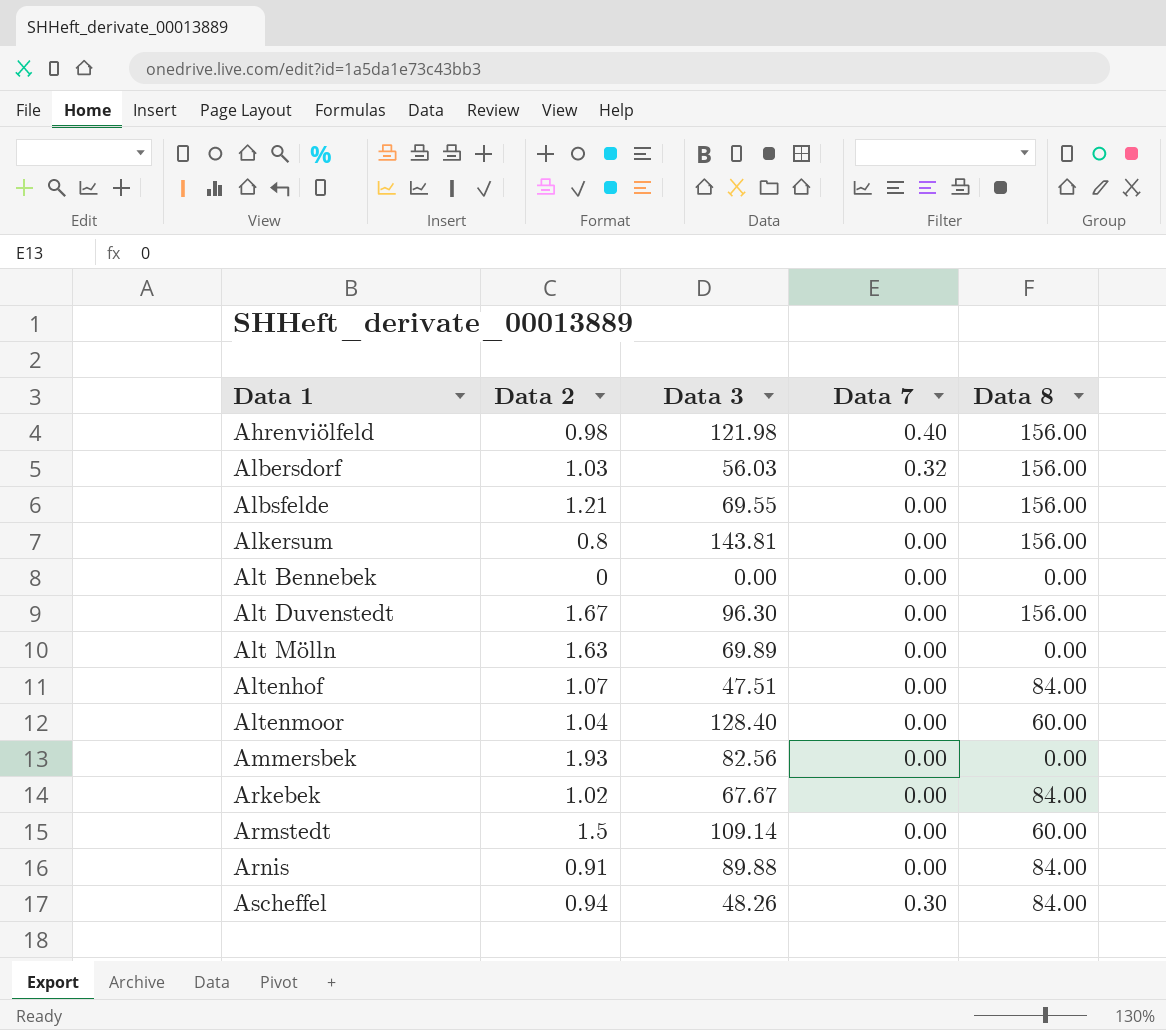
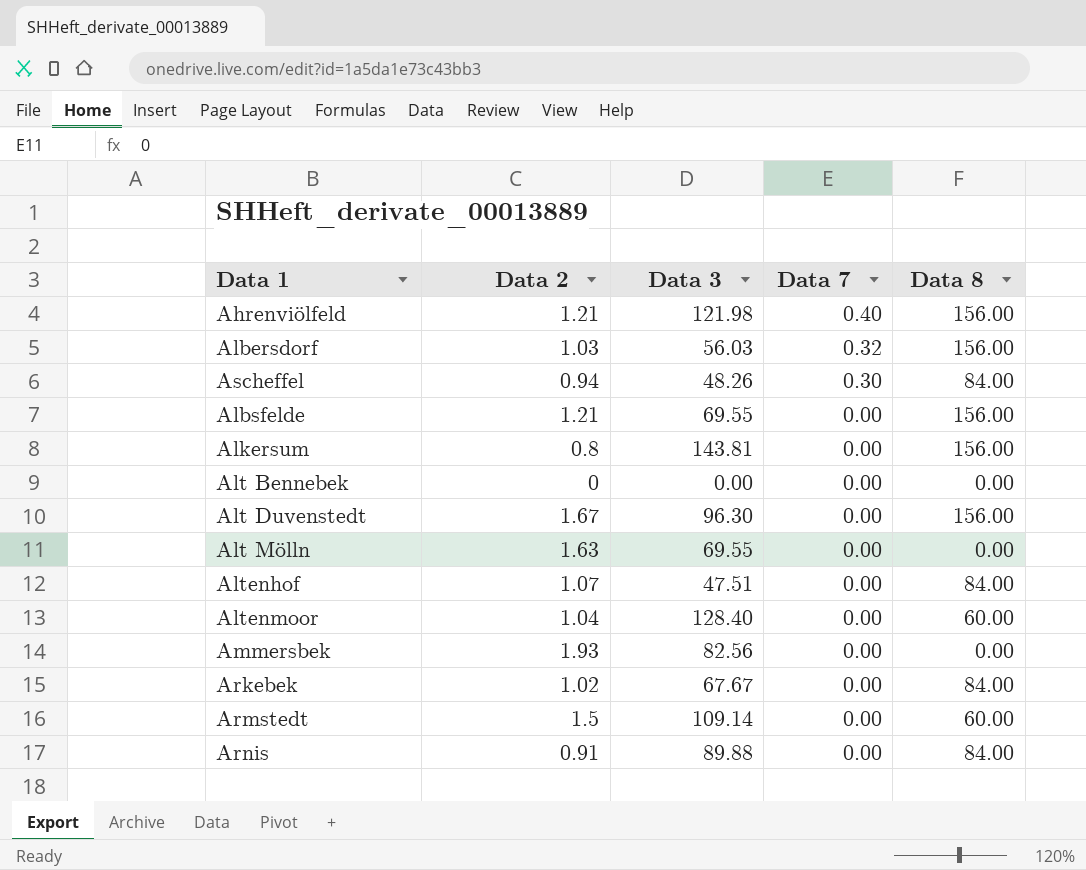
row order: Data 1 ascending -> Data 7 descending
Ahrenviölfeld | Data 2: 0.98 -> 1.21
Alt Mölln | Data 3: 69.89 -> 69.55

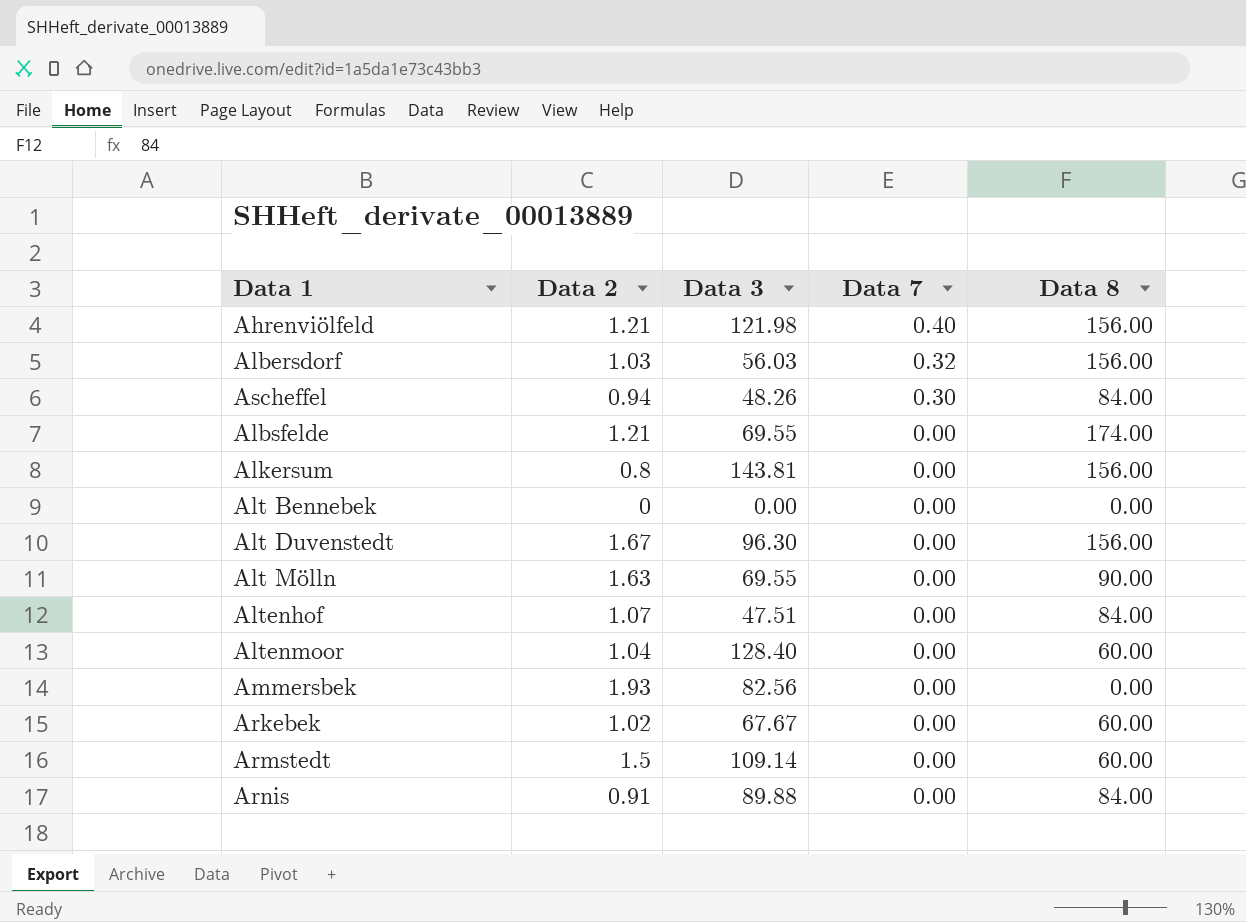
Albsfelde | Data 8: 156.00 -> 174.00
Alt Mölln | Data 8: 0.00 -> 90.00
Arkebek | Data 8: 84.00 -> 60.00

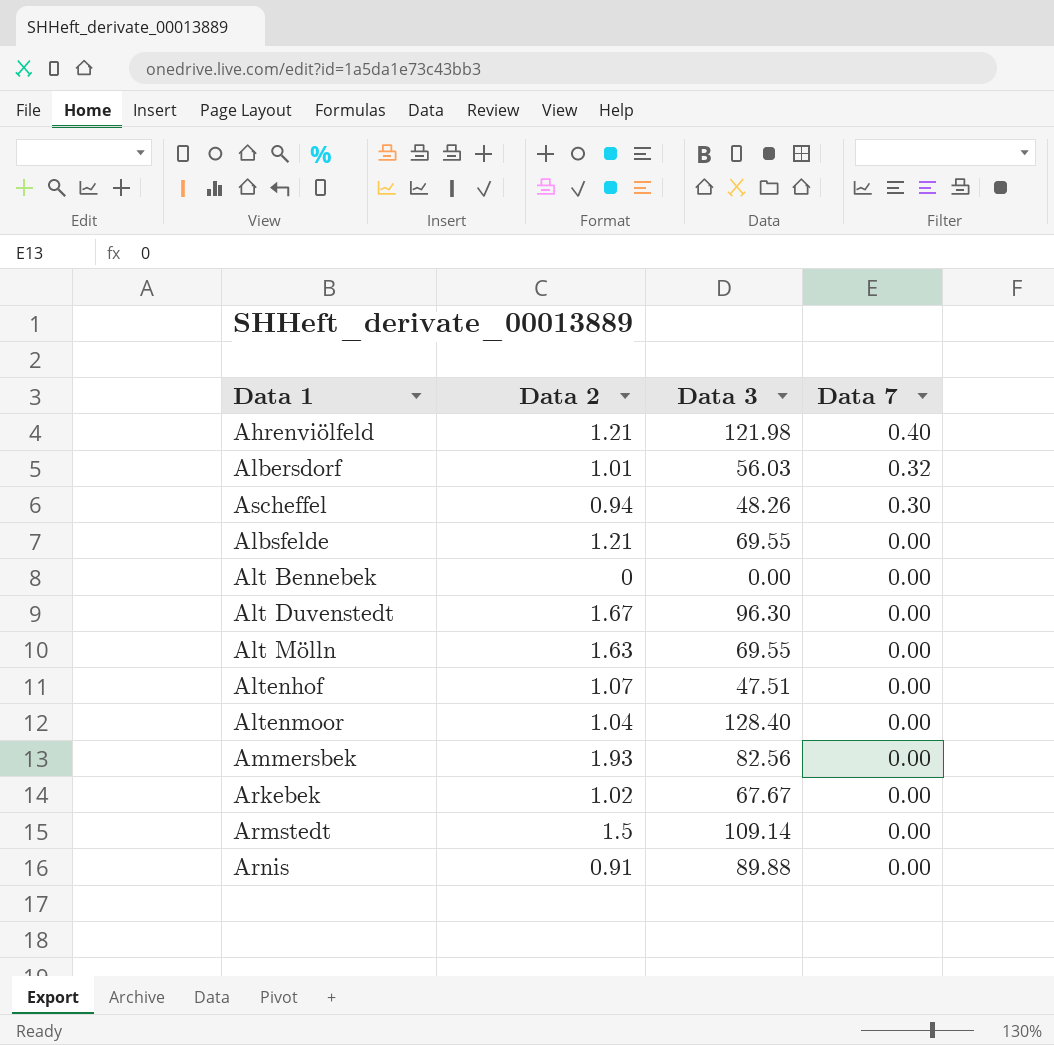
column Data 8 | position: 5 -> none
row Alkersum: 0.8 | 143.81 | 0.00 | 156.00 -> none
Albersdorf | Data 2: 1.03 -> 1.01

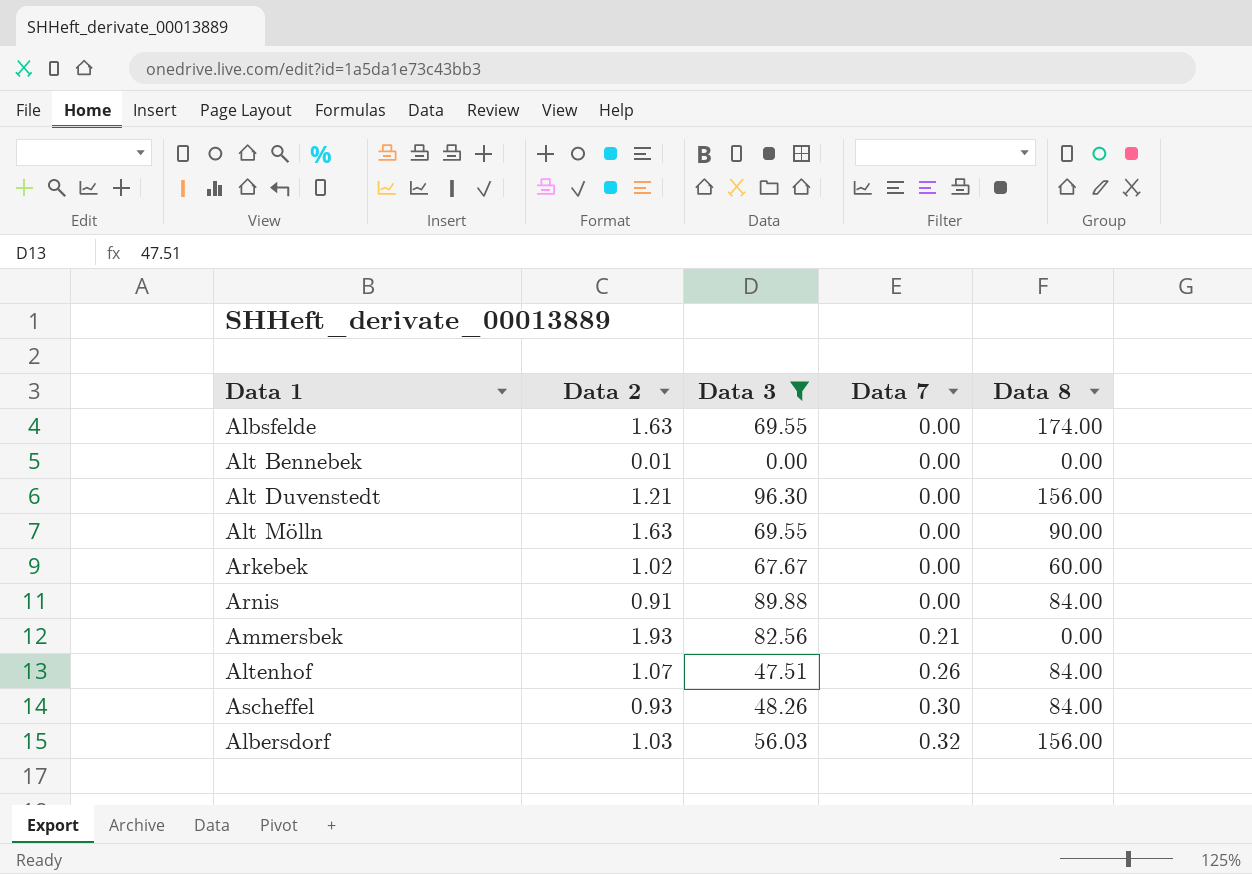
filter: none -> Data 3 <= 96.30
row order: Data 7 descending -> Data 7 ascending
column Data 8 | position: none -> 5
Albsfelde | Data 2: 1.21 -> 1.63
Alt Bennebek | Data 2: 0 -> 0.01
Alt Duvenstedt | Data 2: 1.67 -> 1.21
Ammersbek | Data 7: 0.00 -> 0.21
Altenhof | Data 7: 0.00 -> 0.26
Ascheffel | Data 2: 0.94 -> 0.93
Albersdorf | Data 2: 1.01 -> 1.03

